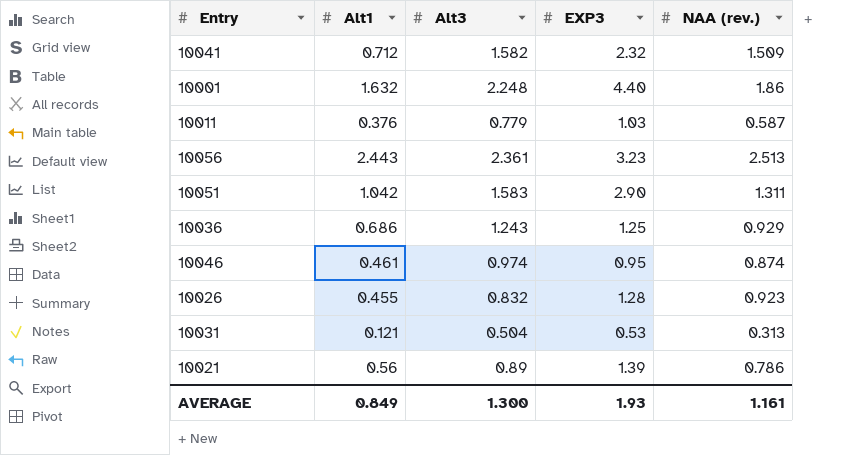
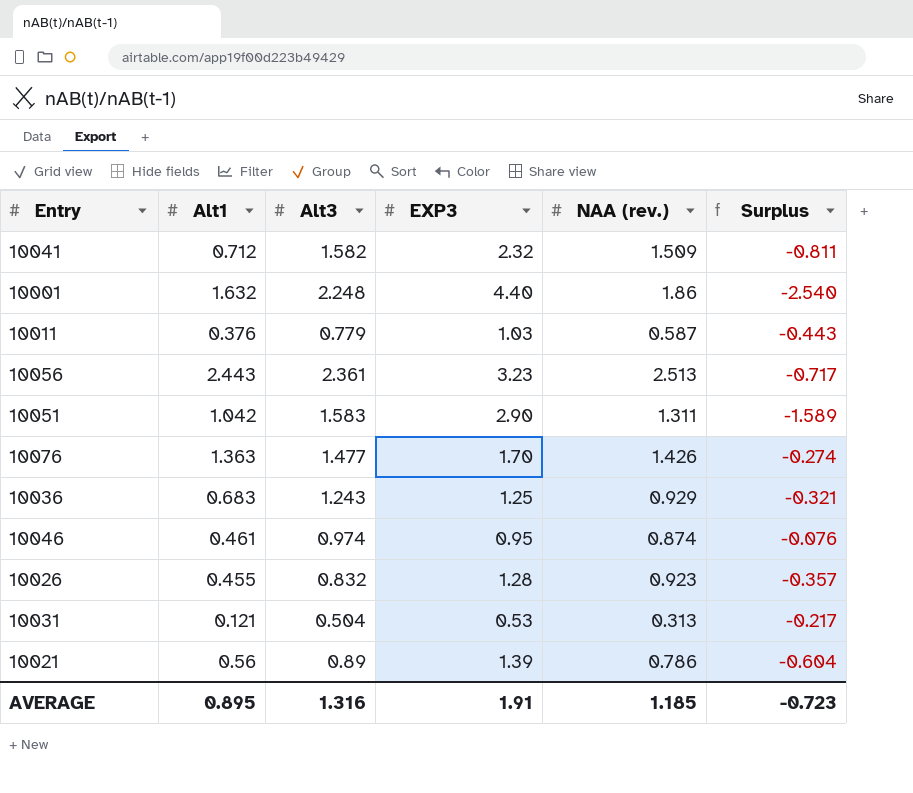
column Surplus | formula: none -> [NAA (rev.)] - [EXP3]
row 10076: none -> 1.363 | 1.477 | 1.70 | 1.426 | -0.274
10036 | Alt1: 0.686 -> 0.683
AVERAGE | Alt1: 0.849 -> 0.895
AVERAGE | Alt3: 1.300 -> 1.316
AVERAGE | EXP3: 1.93 -> 1.91
AVERAGE | NAA (rev.): 1.161 -> 1.185

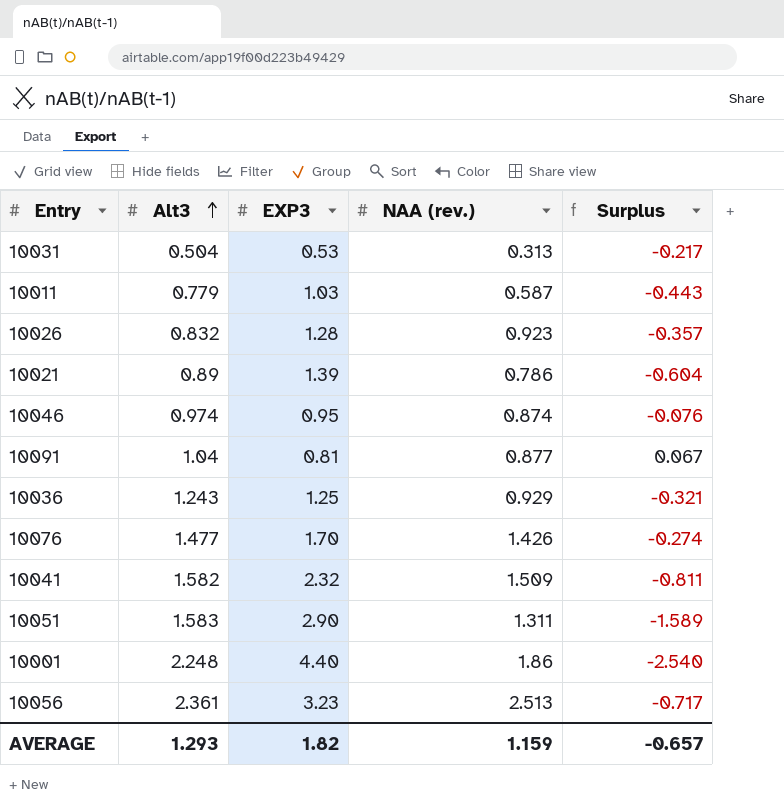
row order: none -> Alt3 ascending
column Alt1 | position: 2 -> none
row 10091: none -> 1.04 | 0.81 | 0.877 | 0.067
AVERAGE | Alt3: 1.316 -> 1.293
AVERAGE | EXP3: 1.91 -> 1.82
AVERAGE | NAA (rev.): 1.185 -> 1.159
AVERAGE | Surplus: -0.723 -> -0.657

